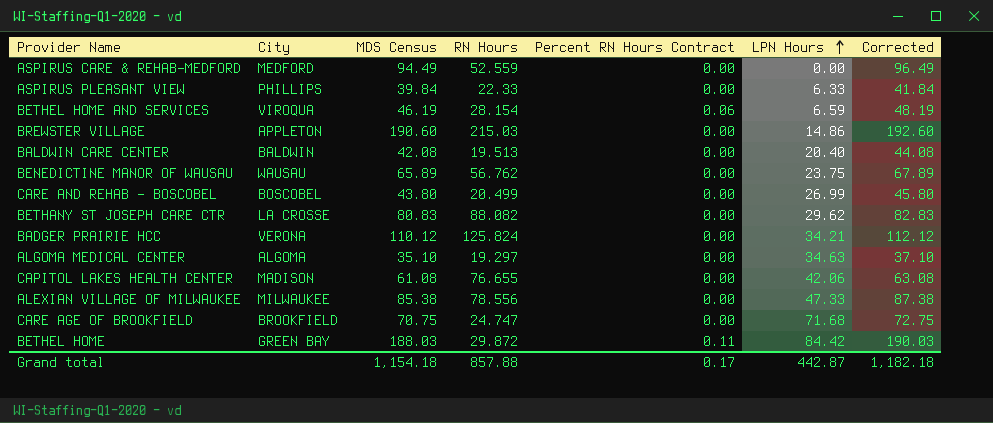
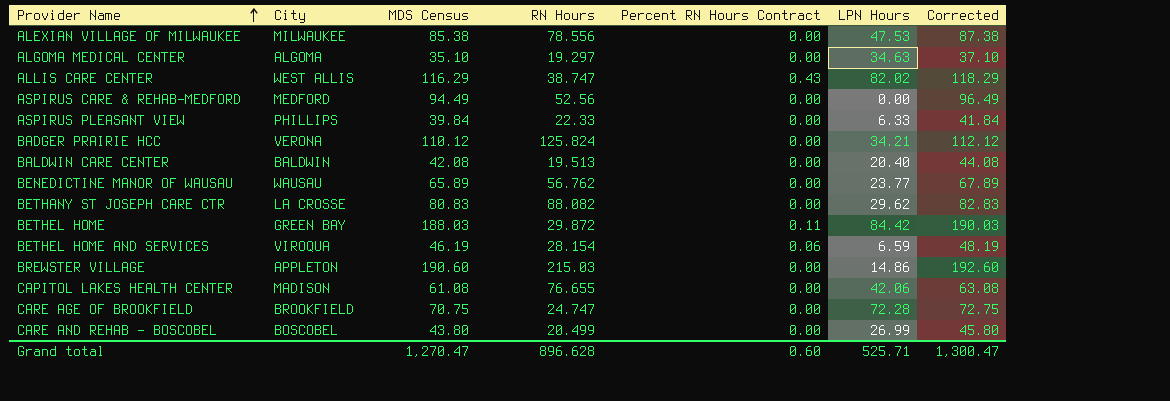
row order: LPN Hours ascending -> Provider Name ascending
ALEXIAN VILLAGE OF MILWAUKEE | LPN Hours: 47.33 -> 47.53
row ALLIS CARE CENTER: none -> WEST ALLIS | 116.29 | 38.747 | 0.43 | 82.02 | 118.29
ASPIRUS CARE & REHAB-MEDFORD | RN Hours: 52.559 -> 52.56
BENEDICTINE MANOR OF WAUSAU | LPN Hours: 23.75 -> 23.77
CARE AGE OF BROOKFIELD | LPN Hours: 71.68 -> 72.28
Grand total | MDS Census: 1,154.18 -> 1,270.47
Grand total | RN Hours: 857.88 -> 896.628
Grand total | Percent RN Hours Contract: 0.17 -> 0.60
Grand total | LPN Hours: 442.87 -> 525.71
Grand total | Corrected: 1,182.18 -> 1,300.47

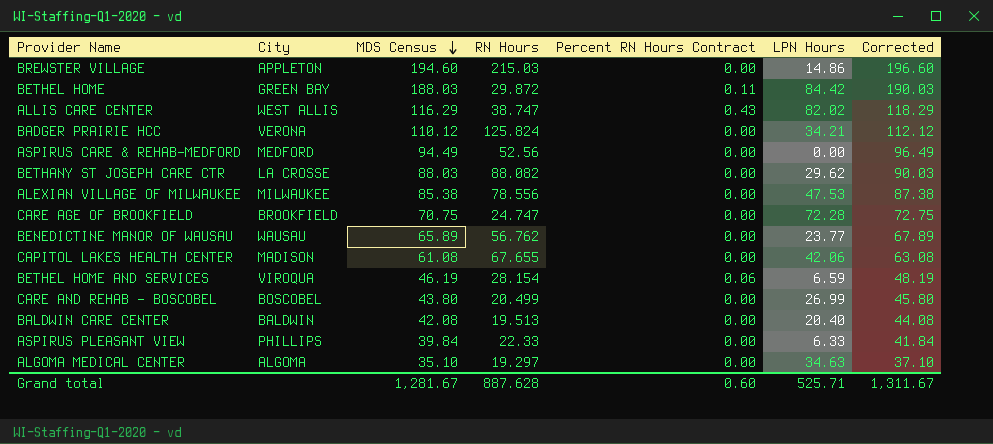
row order: Provider Name ascending -> MDS Census descending
BREWSTER VILLAGE | MDS Census: 190.60 -> 194.60
BREWSTER VILLAGE | Corrected: 192.60 -> 196.60
BETHANY ST JOSEPH CARE CTR | MDS Census: 80.83 -> 88.03
BETHANY ST JOSEPH CARE CTR | Corrected: 82.83 -> 90.03
CAPITOL LAKES HEALTH CENTER | RN Hours: 76.655 -> 67.655
Grand total | MDS Census: 1,270.47 -> 1,281.67
Grand total | RN Hours: 896.628 -> 887.628
Grand total | Corrected: 1,300.47 -> 1,311.67

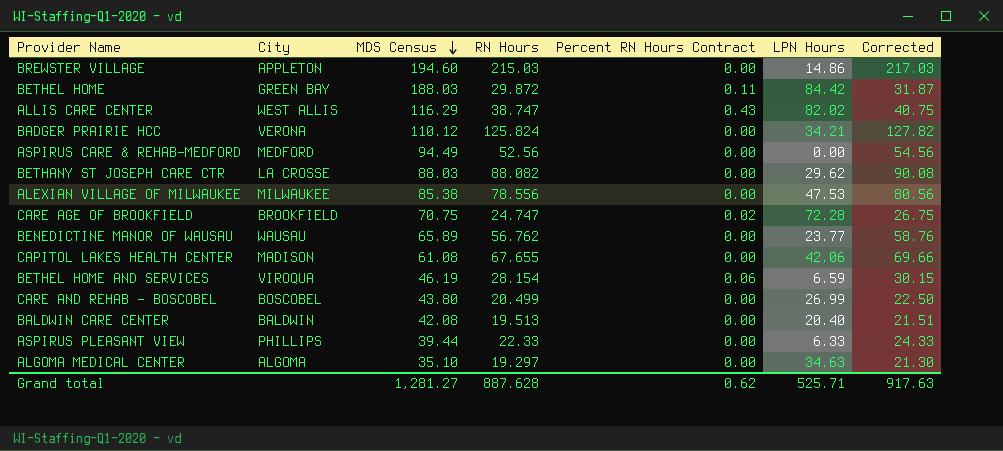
column Corrected | formula: [MDS Census] + 2 -> [RN Hours] + 2
CARE AGE OF BROOKFIELD | Percent RN Hours Contract: 0.00 -> 0.02
ASPIRUS PLEASANT VIEW | MDS Census: 39.84 -> 39.44
Grand total | MDS Census: 1,281.67 -> 1,281.27
Grand total | Percent RN Hours Contract: 0.60 -> 0.62
Grand total | Corrected: 1,311.67 -> 917.63

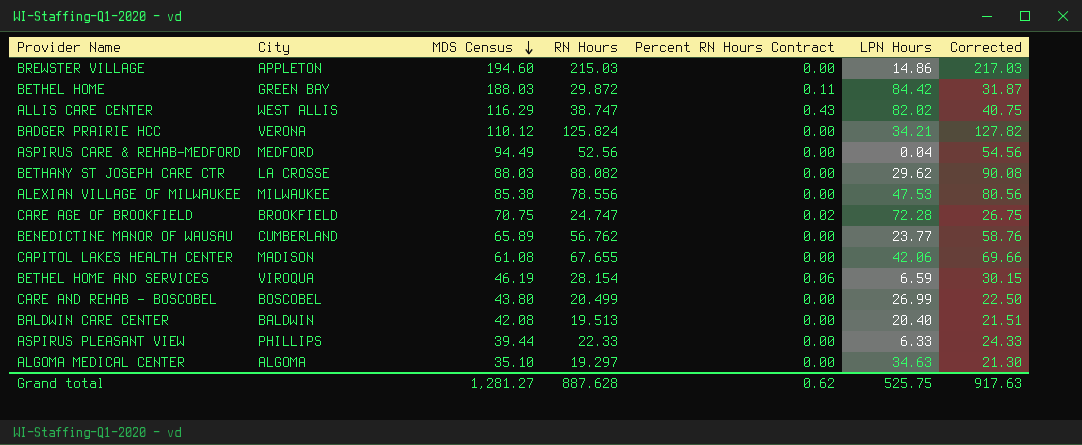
ASPIRUS CARE & REHAB-MEDFORD | LPN Hours: 0.00 -> 0.04
BENEDICTINE MANOR OF WAUSAU | City: WAUSAU -> CUMBERLAND
Grand total | LPN Hours: 525.71 -> 525.75

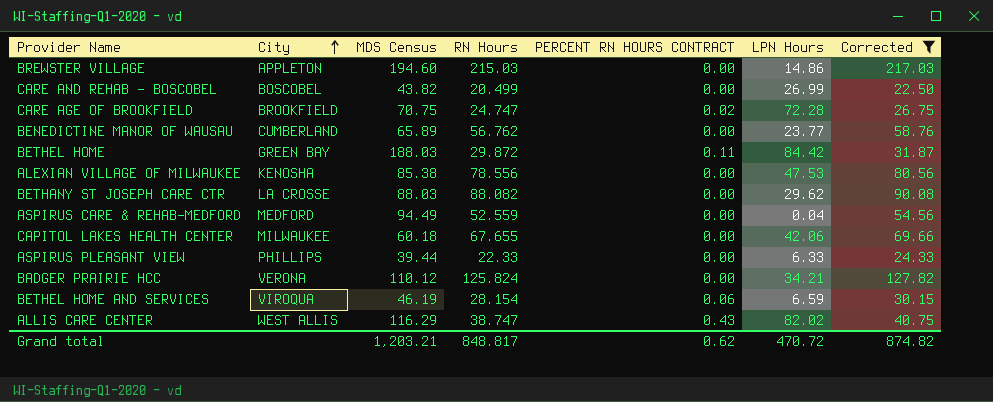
filter: none -> Corrected >= 22.50
row order: MDS Census descending -> City ascending
column name: Percent RN Hours Contract -> PERCENT RN HOURS CONTRACT
CARE AND REHAB - BOSCOBEL | MDS Census: 43.80 -> 43.82
ALEXIAN VILLAGE OF MILWAUKEE | City: MILWAUKEE -> KENOSHA
ASPIRUS CARE & REHAB-MEDFORD | RN Hours: 52.56 -> 52.559
CAPITOL LAKES HEALTH CENTER | City: MADISON -> MILWAUKEE
CAPITOL LAKES HEALTH CENTER | MDS Census: 61.08 -> 60.18
Grand total | MDS Census: 1,281.27 -> 1,203.21
Grand total | RN Hours: 887.628 -> 848.817
Grand total | LPN Hours: 525.75 -> 470.72
Grand total | Corrected: 917.63 -> 874.82

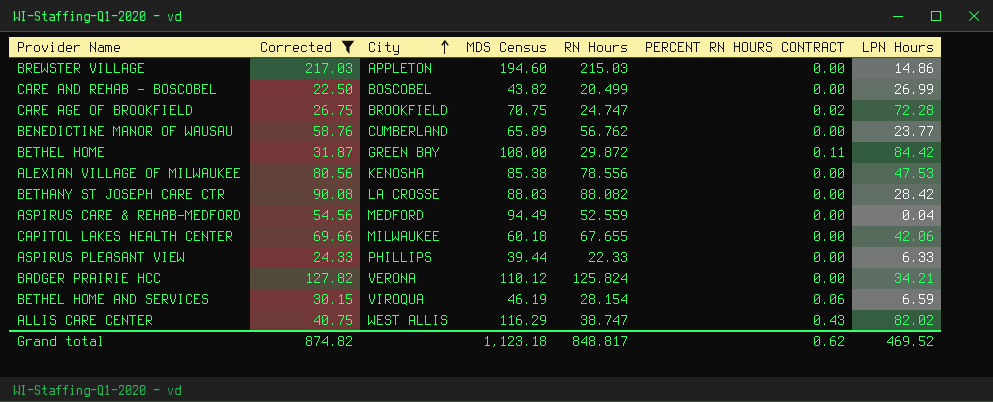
column Corrected | position: 7 -> 2
BETHEL HOME | MDS Census: 188.03 -> 108.00
BETHANY ST JOSEPH CARE CTR | LPN Hours: 29.62 -> 28.42
Grand total | MDS Census: 1,203.21 -> 1,123.18
Grand total | LPN Hours: 470.72 -> 469.52

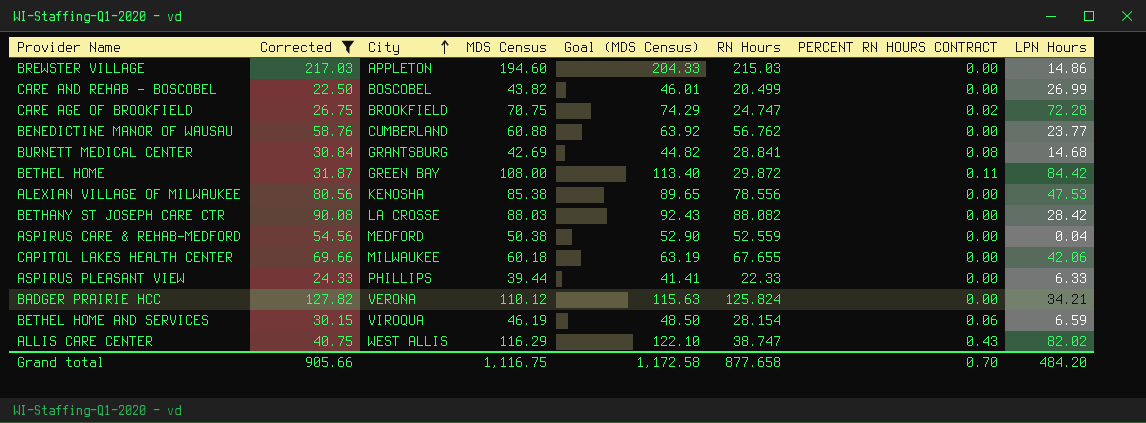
column Goal (MDS Census) | formula: none -> [MDS Census] * 1.05
BENEDICTINE MANOR OF WAUSAU | MDS Census: 65.89 -> 60.88
row BURNETT MEDICAL CENTER: none -> 30.84 | GRANTSBURG | 42.69 | 44.82 | 28.841 | 0.08 | 14.68
ASPIRUS CARE & REHAB-MEDFORD | MDS Census: 94.49 -> 50.38
Grand total | Corrected: 874.82 -> 905.66
Grand total | MDS Census: 1,123.18 -> 1,116.75
Grand total | RN Hours: 848.817 -> 877.658
Grand total | PERCENT RN HOURS CONTRACT: 0.62 -> 0.70
Grand total | LPN Hours: 469.52 -> 484.20

